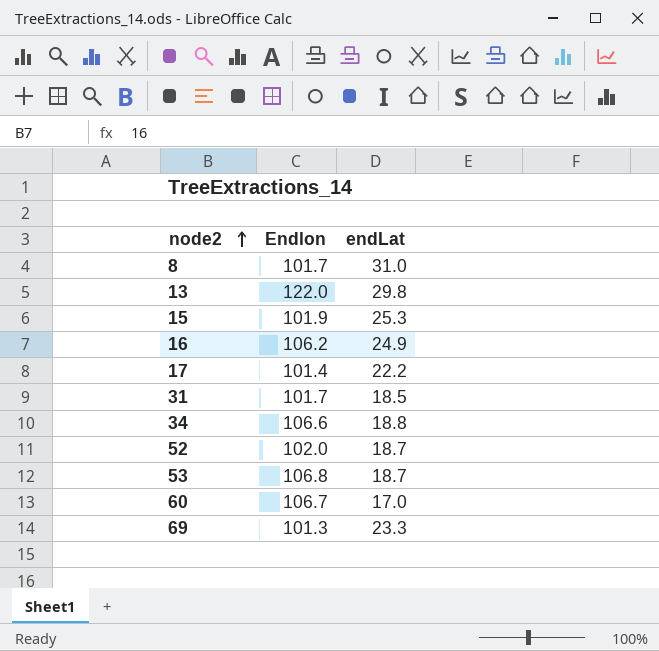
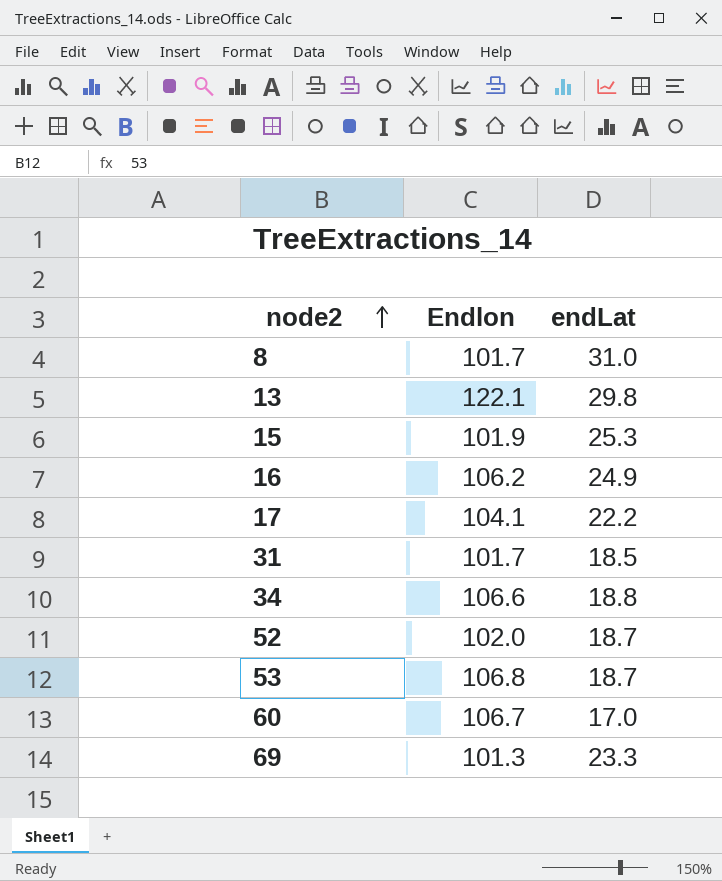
13 | Endlon: 122.0 -> 122.1
17 | Endlon: 101.4 -> 104.1

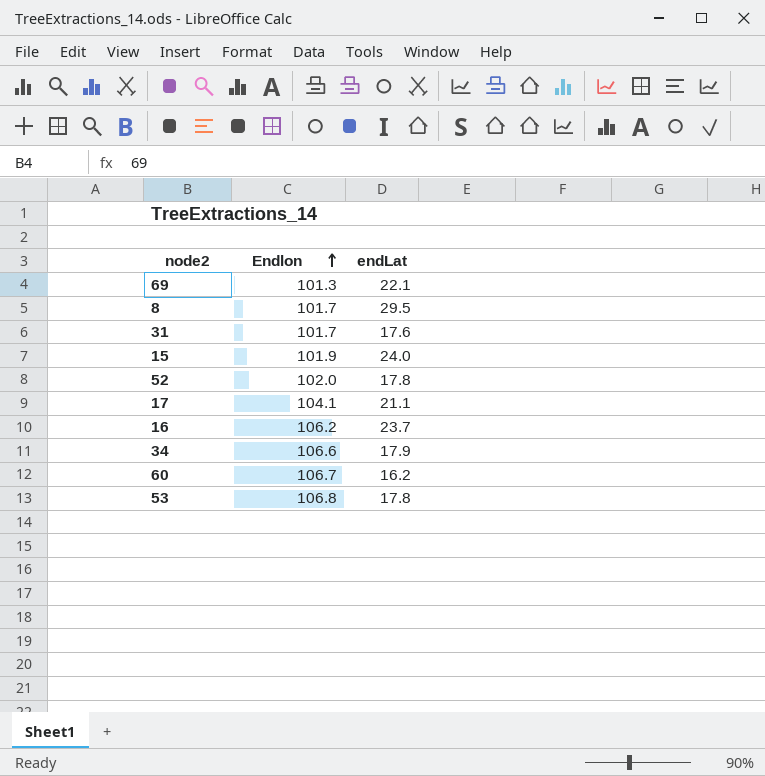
row order: node2 ascending -> Endlon ascending
row 13: 122.1 | 29.8 -> none
69 | endLat: 23.3 -> 22.1
8 | endLat: 31.0 -> 29.5
31 | endLat: 18.5 -> 17.6
15 | endLat: 25.3 -> 24.0
52 | endLat: 18.7 -> 17.8
17 | endLat: 22.2 -> 21.1
16 | endLat: 24.9 -> 23.7
34 | endLat: 18.8 -> 17.9
60 | endLat: 17.0 -> 16.2
53 | endLat: 18.7 -> 17.8

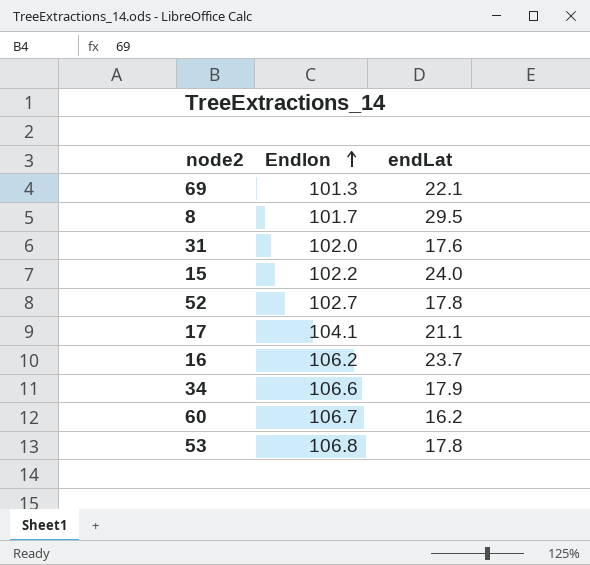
31 | Endlon: 101.7 -> 102.0
15 | Endlon: 101.9 -> 102.2
52 | Endlon: 102.0 -> 102.7

